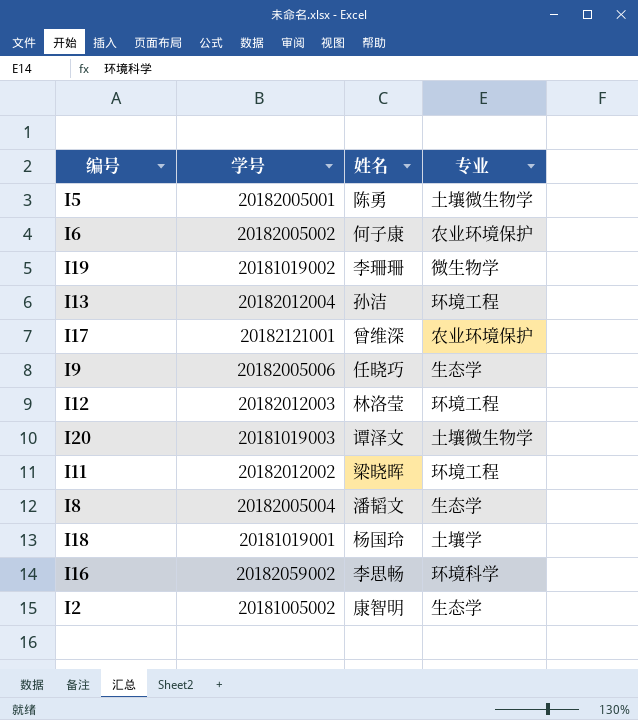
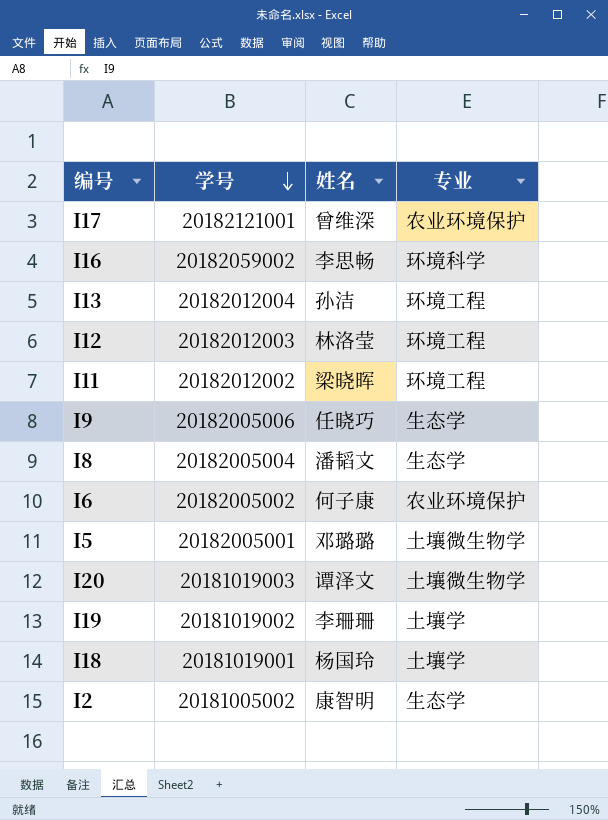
row order: none -> 学号 descending
I5 | 姓名: 陈勇 -> 邓璐璐
I19 | 专业: 微生物学 -> 土壤学

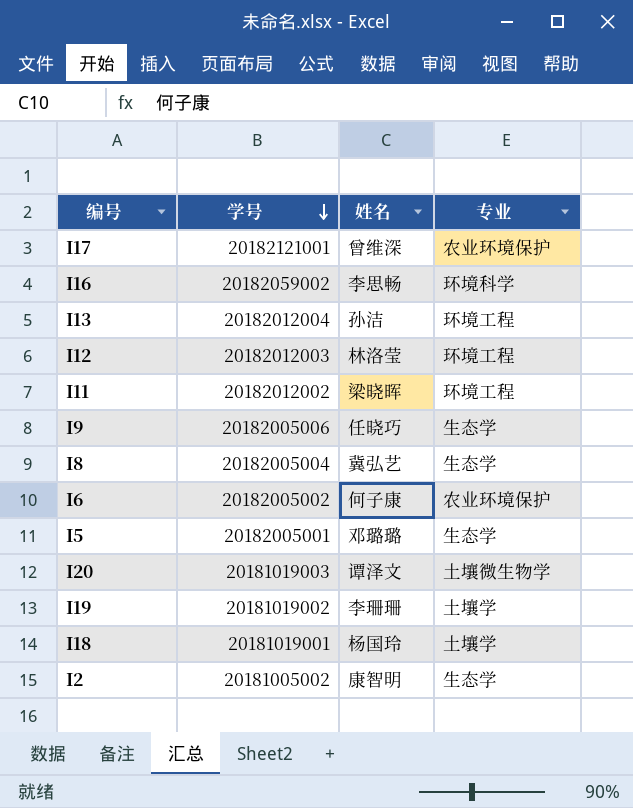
I8 | 姓名: 潘韬文 -> 冀弘艺
I5 | 专业: 土壤微生物学 -> 生态学

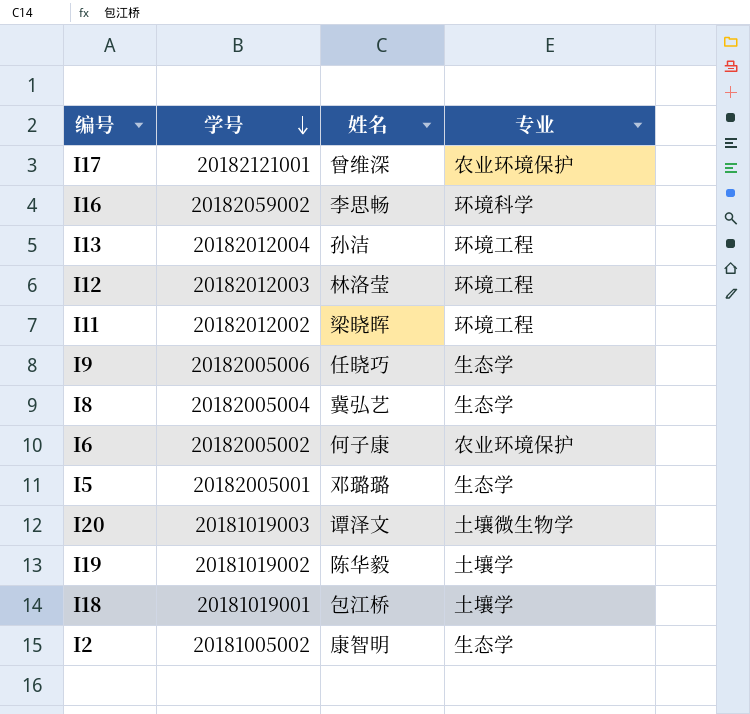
I19 | 姓名: 李珊珊 -> 陈华毅
I18 | 姓名: 杨国玲 -> 包江桥

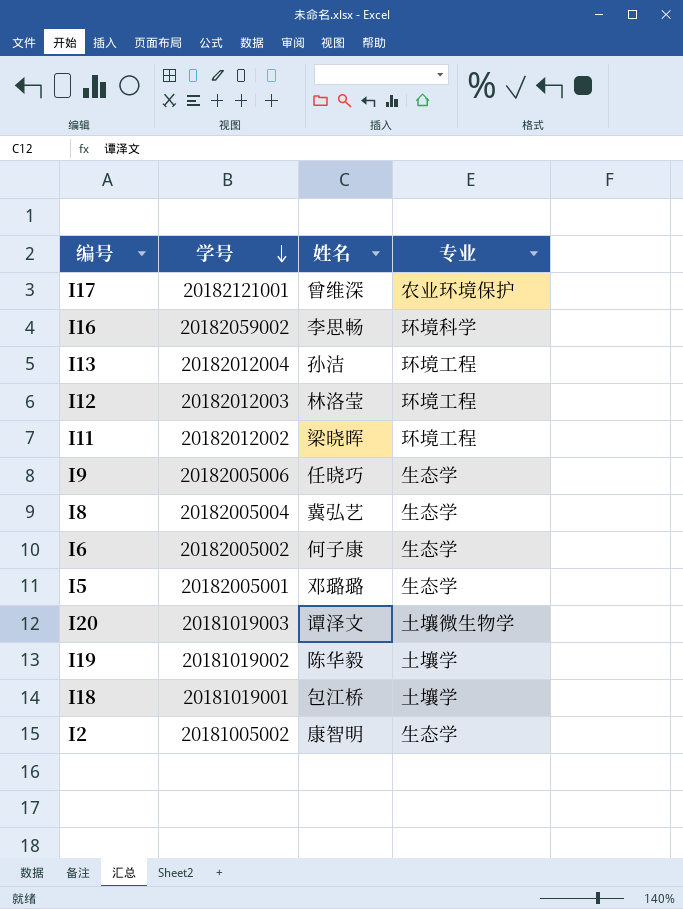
I6 | 专业: 农业环境保护 -> 生态学

